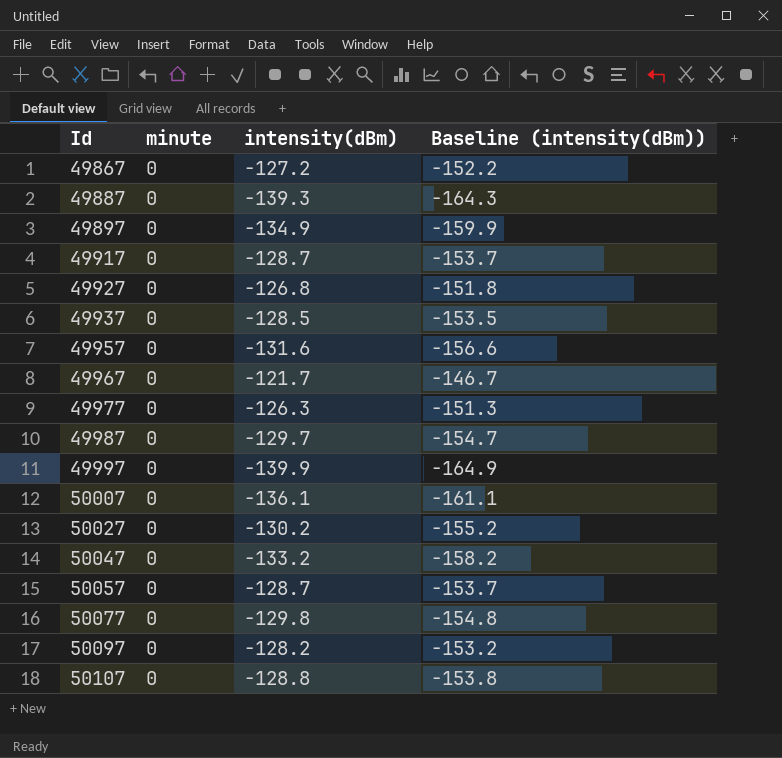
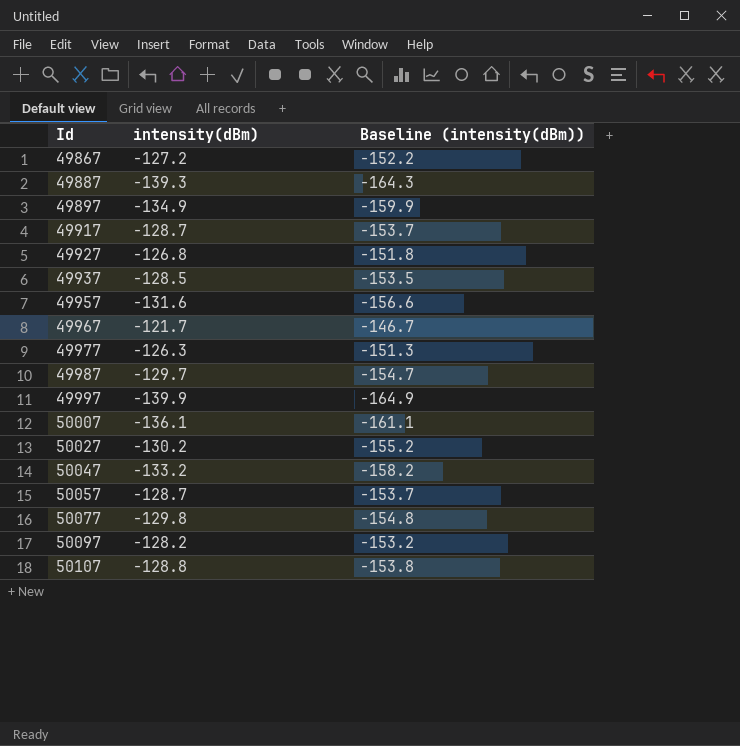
column minute | position: 2 -> none

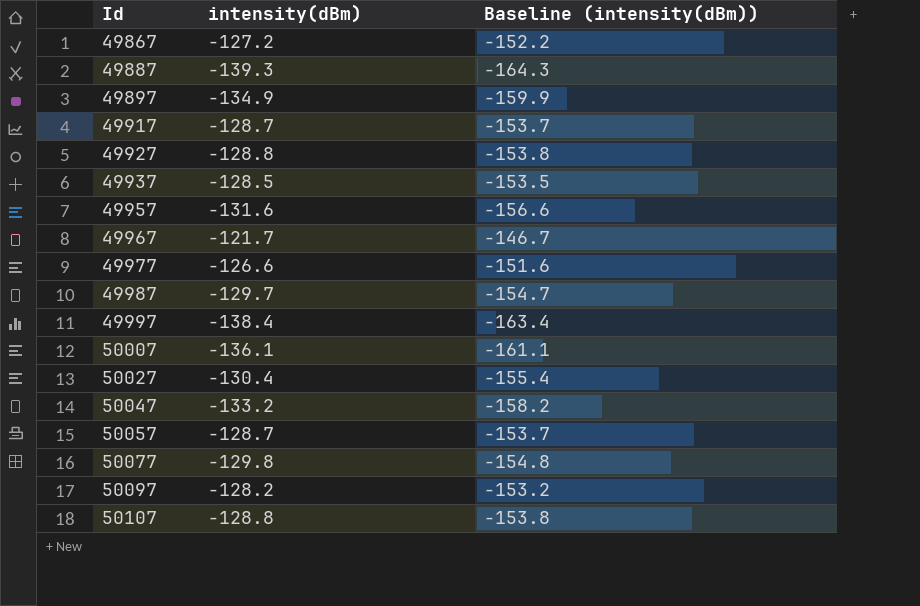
49927 | intensity(dBm): -126.8 -> -128.8
49927 | Baseline (intensity(dBm)): -151.8 -> -153.8
49977 | intensity(dBm): -126.3 -> -126.6
49977 | Baseline (intensity(dBm)): -151.3 -> -151.6
49997 | intensity(dBm): -139.9 -> -138.4
49997 | Baseline (intensity(dBm)): -164.9 -> -163.4
50027 | intensity(dBm): -130.2 -> -130.4
50027 | Baseline (intensity(dBm)): -155.2 -> -155.4

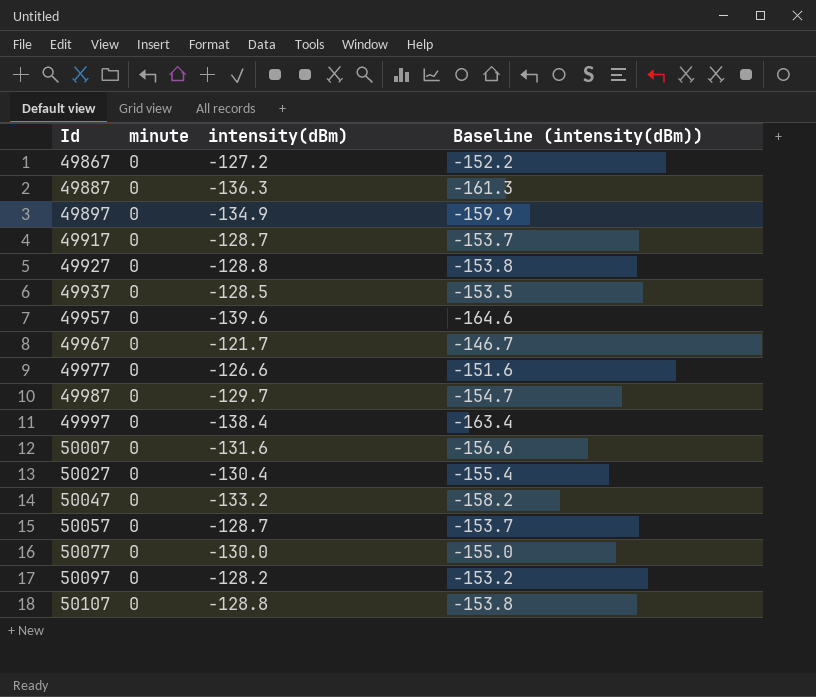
column minute | position: none -> 2
49887 | intensity(dBm): -139.3 -> -136.3
49887 | Baseline (intensity(dBm)): -164.3 -> -161.3
49957 | intensity(dBm): -131.6 -> -139.6
49957 | Baseline (intensity(dBm)): -156.6 -> -164.6
50007 | intensity(dBm): -136.1 -> -131.6
50007 | Baseline (intensity(dBm)): -161.1 -> -156.6
50077 | intensity(dBm): -129.8 -> -130.0
50077 | Baseline (intensity(dBm)): -154.8 -> -155.0

